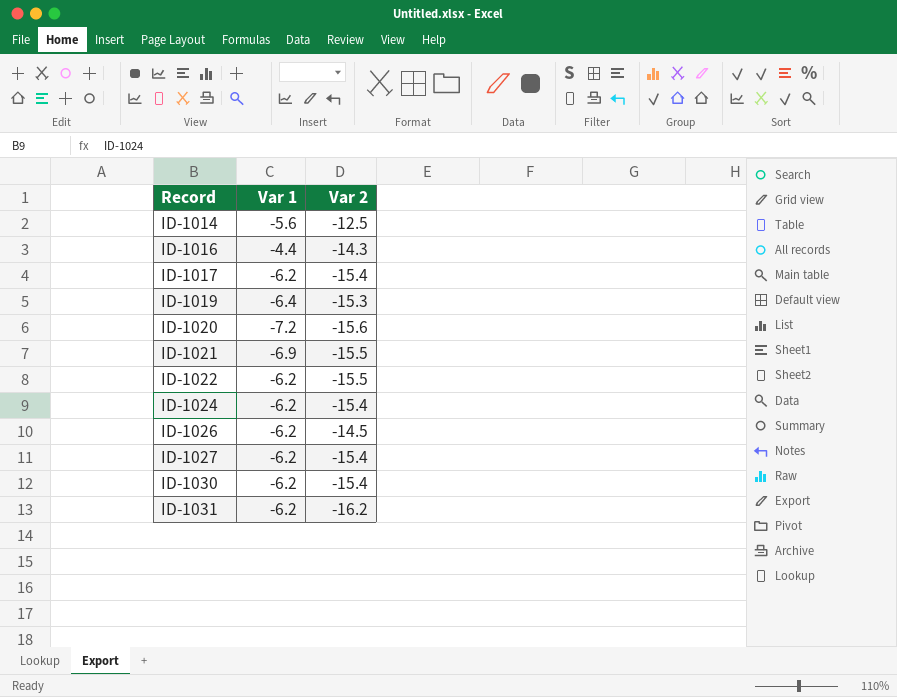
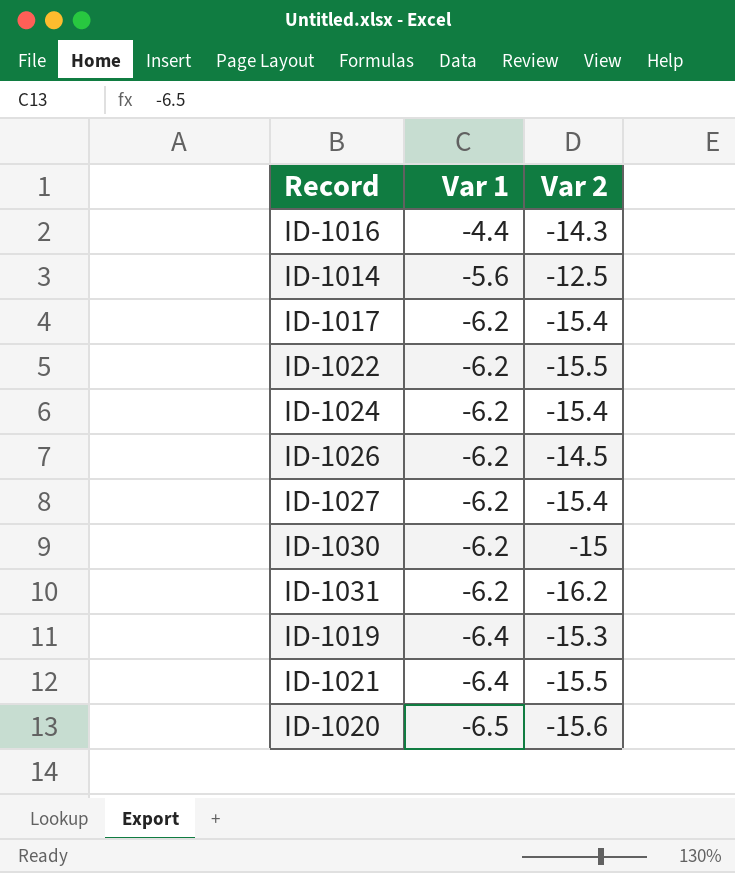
row order: Record ascending -> Var 1 descending
ID-1030 | Var 2: -15.4 -> -15
ID-1021 | Var 1: -6.9 -> -6.4
ID-1020 | Var 1: -7.2 -> -6.5

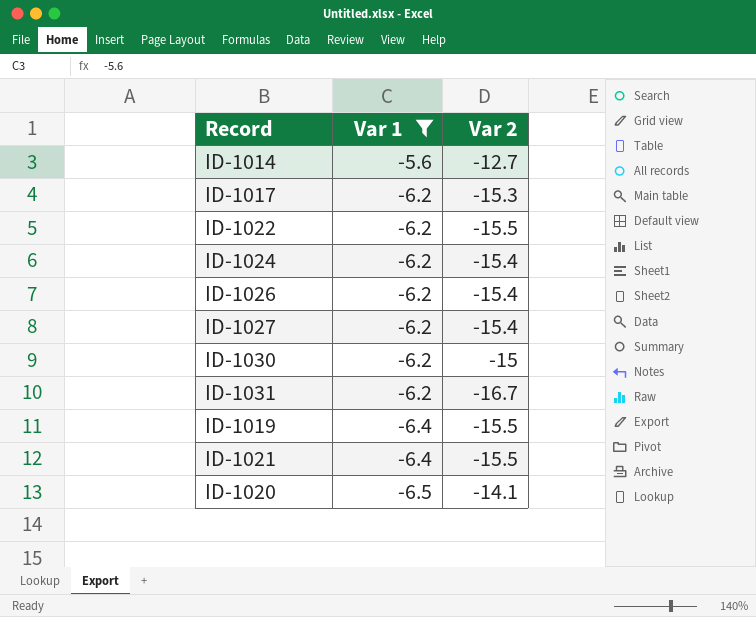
filter: none -> Var 1 != -4.4
ID-1014 | Var 2: -12.5 -> -12.7
ID-1017 | Var 2: -15.4 -> -15.3
ID-1026 | Var 2: -14.5 -> -15.4
ID-1031 | Var 2: -16.2 -> -16.7
ID-1019 | Var 2: -15.3 -> -15.5
ID-1020 | Var 2: -15.6 -> -14.1

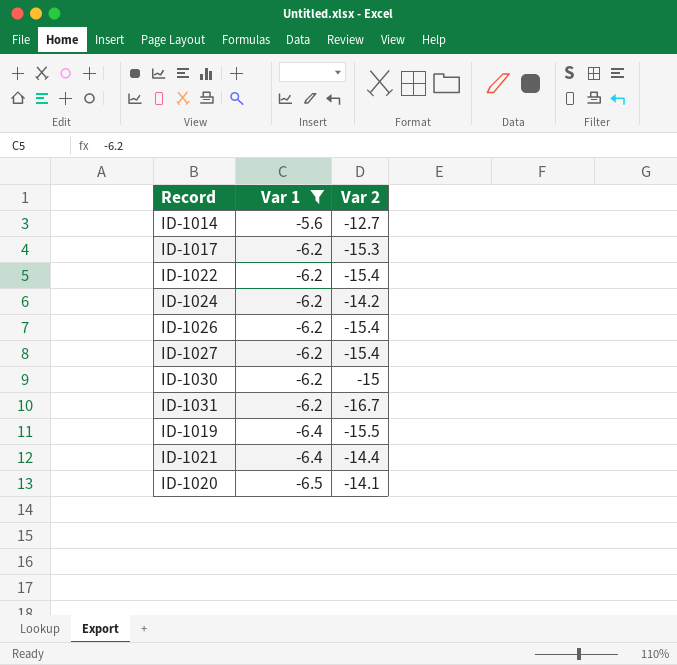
ID-1022 | Var 2: -15.5 -> -15.4
ID-1024 | Var 2: -15.4 -> -14.2
ID-1021 | Var 2: -15.5 -> -14.4

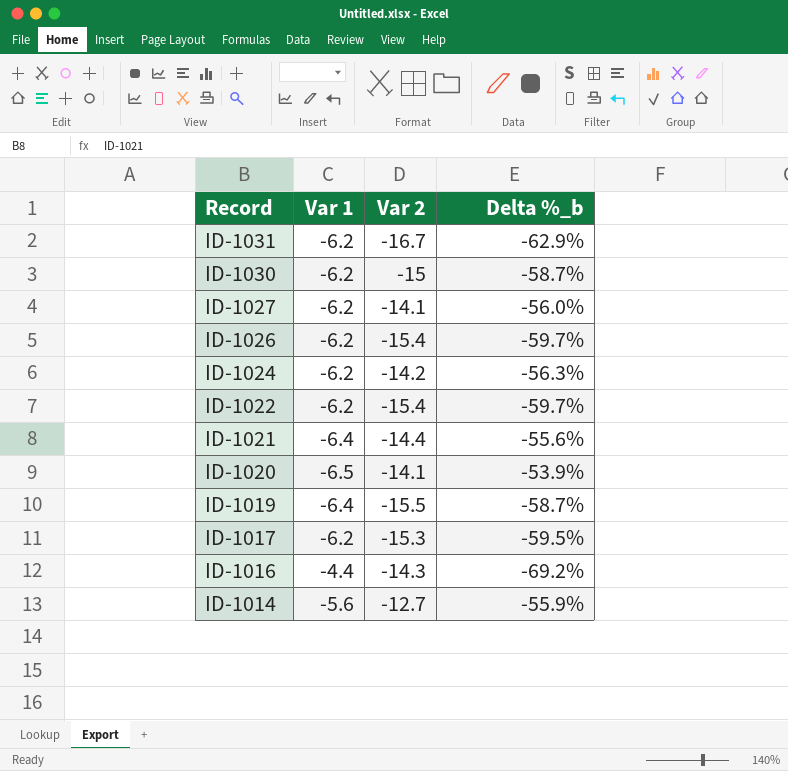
filter: Var 1 != -4.4 -> none
row order: Var 1 descending -> Record descending
column Delta %_b | formula: none -> ([Var 1] - [Var 2]) / [Var 2]
ID-1027 | Var 2: -15.4 -> -14.1

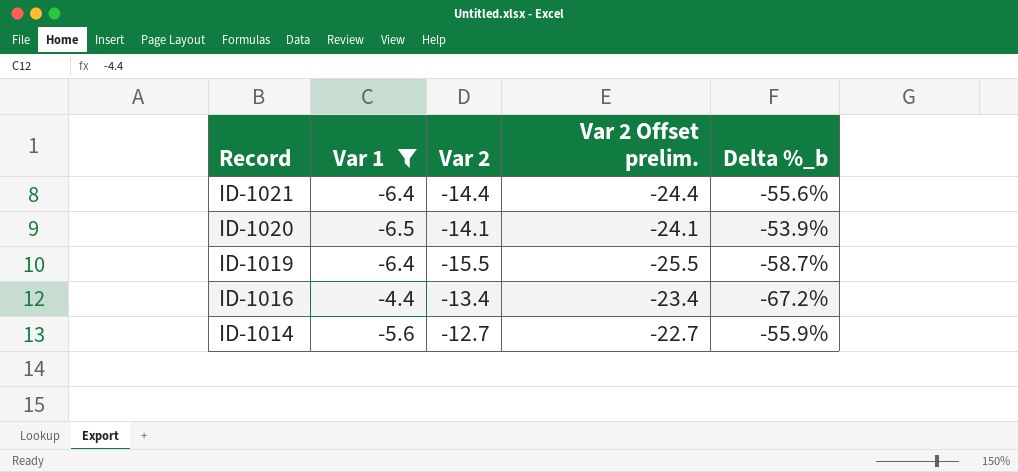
filter: none -> Var 1 != -6.2
column Var 2 Offset prelim. | formula: none -> [Var 2] - 10
ID-1016 | Var 2: -14.3 -> -13.4
ID-1016 | Delta %_b: -69.2% -> -67.2%

